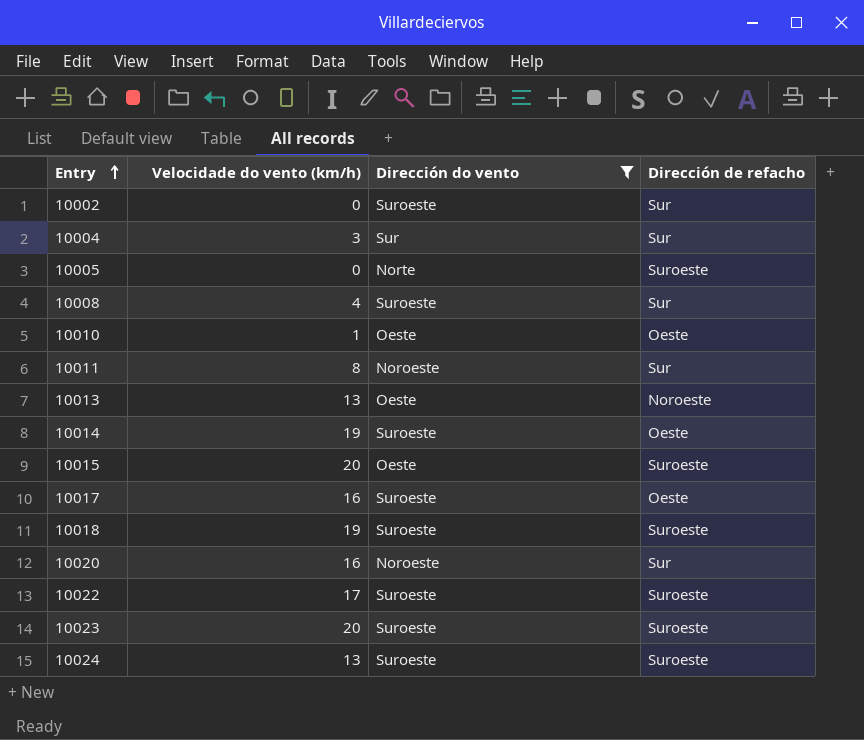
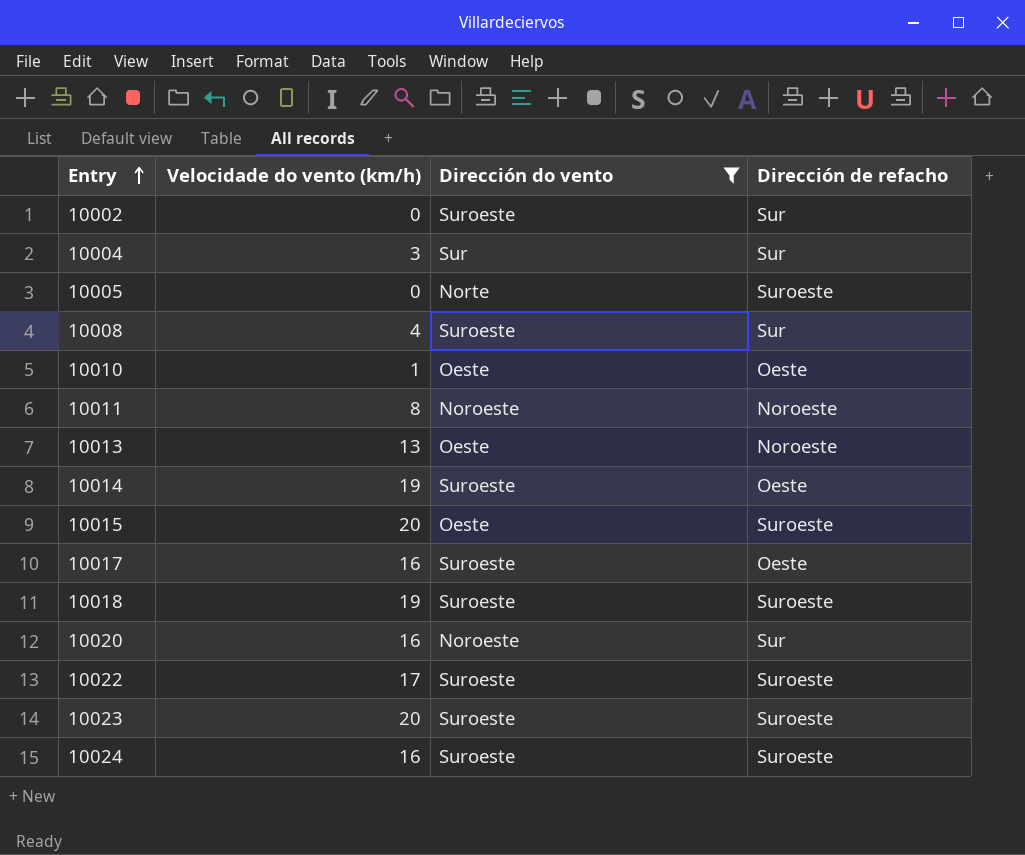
10011 | Dirección de refacho: Sur -> Noroeste
10024 | Velocidade do vento (km/h): 13 -> 16

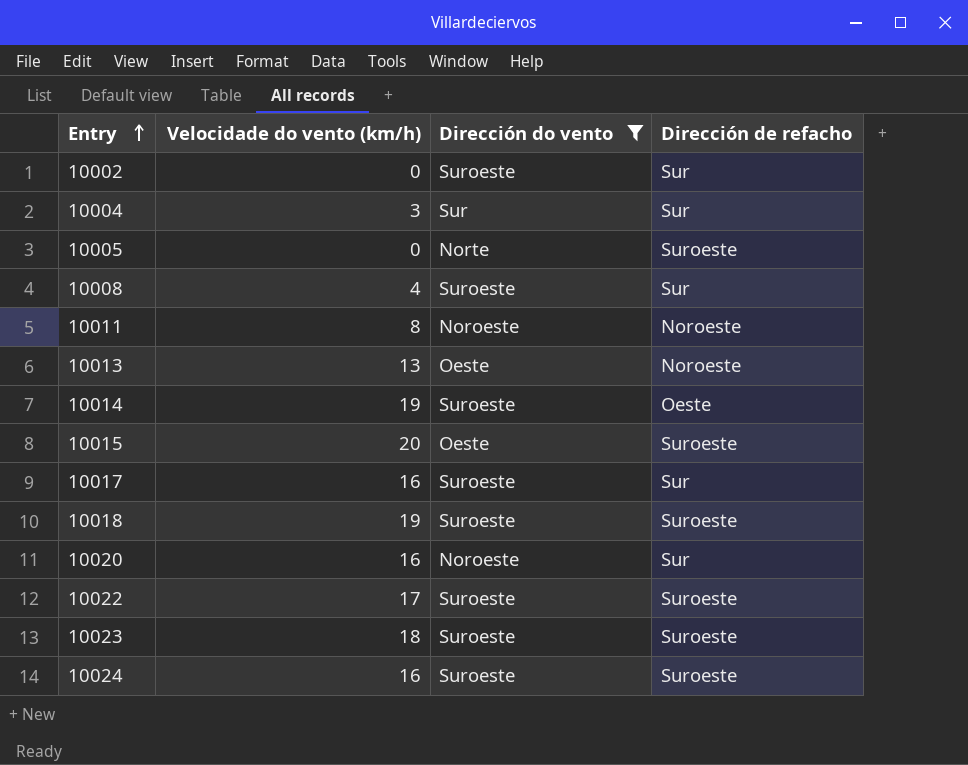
row 10010: 1 | Oeste | Oeste -> none
10017 | Dirección de refacho: Oeste -> Sur
10023 | Velocidade do vento (km/h): 20 -> 18

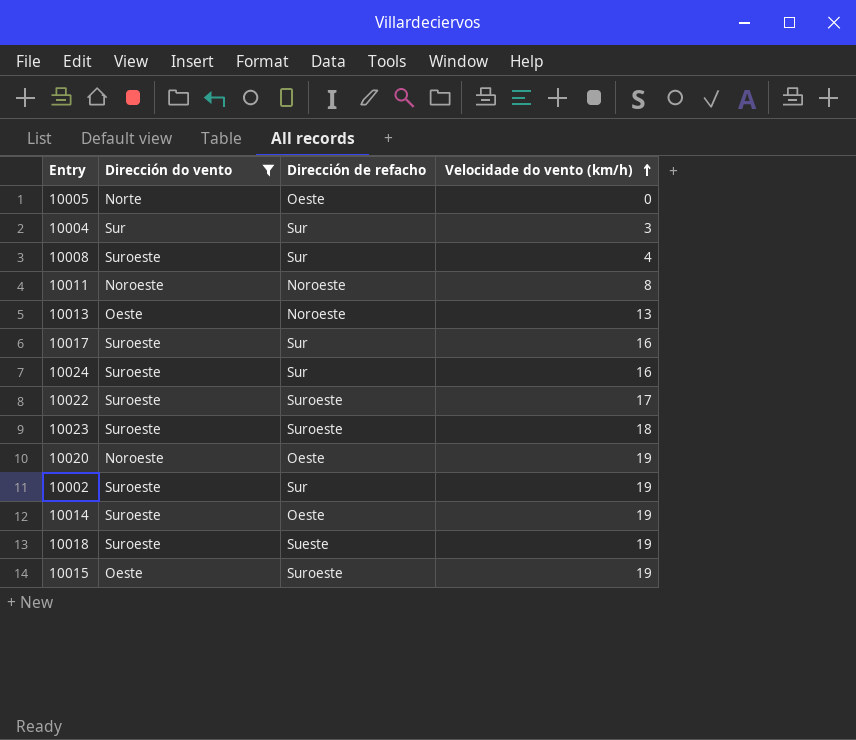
row order: Entry ascending -> Velocidade do vento (km/h) ascending
column Velocidade do vento (km/h) | position: 2 -> 4
10005 | Dirección de refacho: Suroeste -> Oeste
10024 | Dirección de refacho: Suroeste -> Sur
10020 | Dirección de refacho: Sur -> Oeste
10020 | Velocidade do vento (km/h): 16 -> 19
10002 | Velocidade do vento (km/h): 0 -> 19
10018 | Dirección de refacho: Suroeste -> Sueste
10015 | Velocidade do vento (km/h): 20 -> 19

